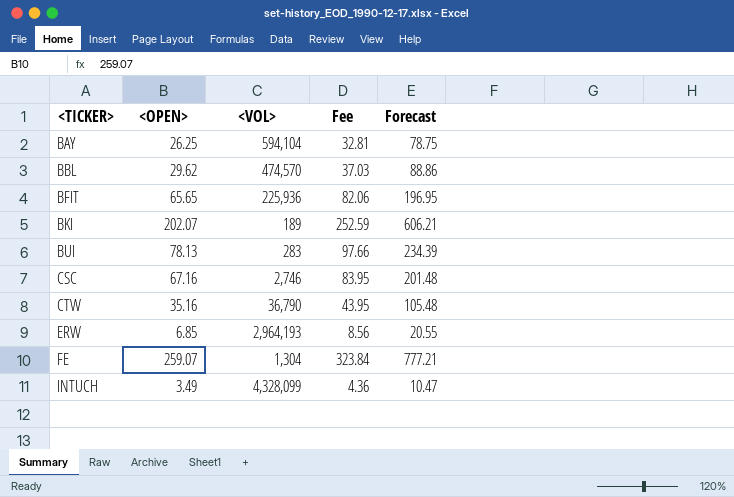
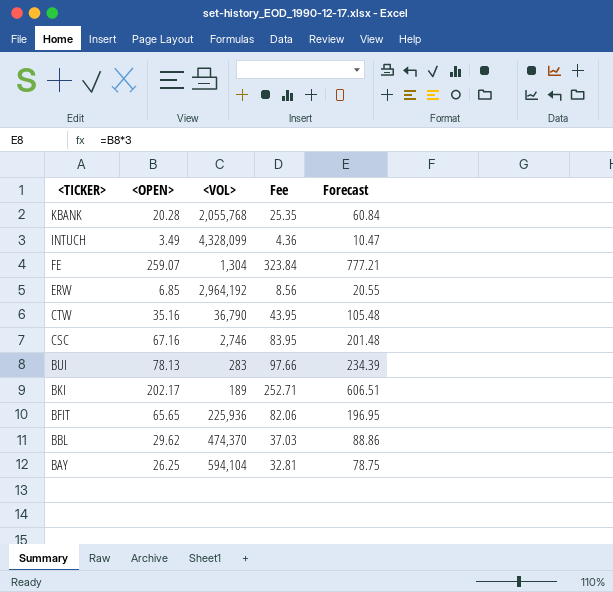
row order: <TICKER> ascending -> <TICKER> descending
row KBANK: none -> 20.28 | 2,055,768 | 25.35 | 60.84
ERW | <VOL>: 2,964,193 -> 2,964,192
BKI | <OPEN>: 202.07 -> 202.17
BKI | Fee: 252.59 -> 252.71
BKI | Forecast: 606.21 -> 606.51
BBL | <VOL>: 474,570 -> 474,370

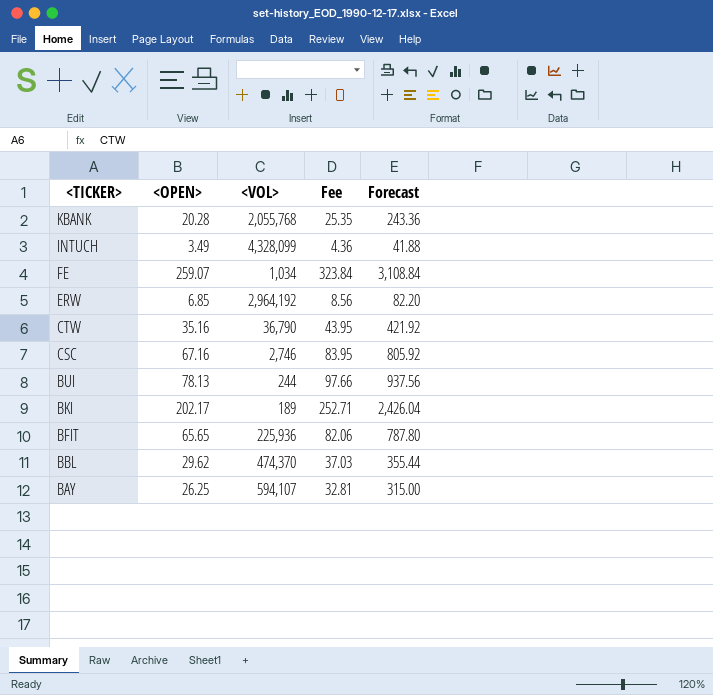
column Forecast | formula: [<OPEN>] * 3 -> [<OPEN>] * 12
FE | <VOL>: 1,304 -> 1,034
BUI | <VOL>: 283 -> 244
BAY | <VOL>: 594,104 -> 594,107

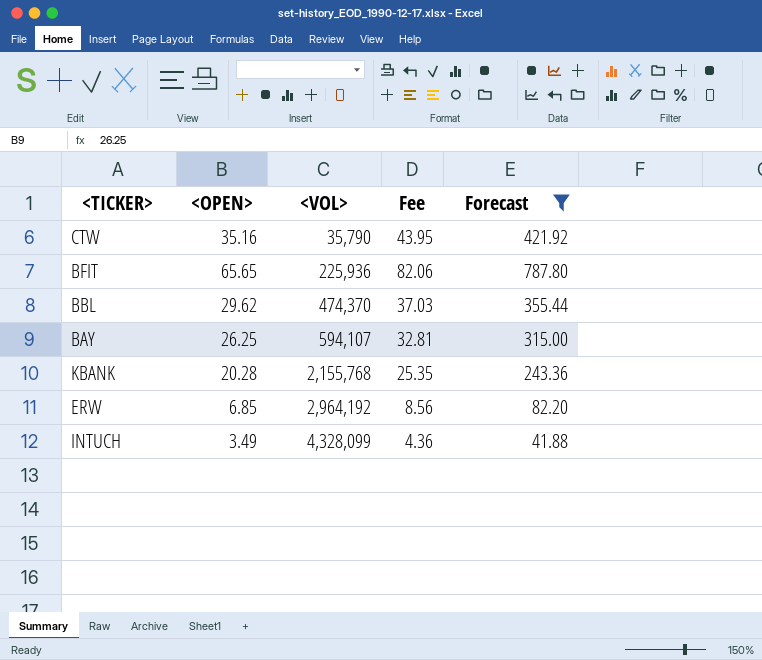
filter: none -> Forecast <= 787.80
row order: <TICKER> descending -> <VOL> ascending
CTW | <VOL>: 36,790 -> 35,790
KBANK | <VOL>: 2,055,768 -> 2,155,768

